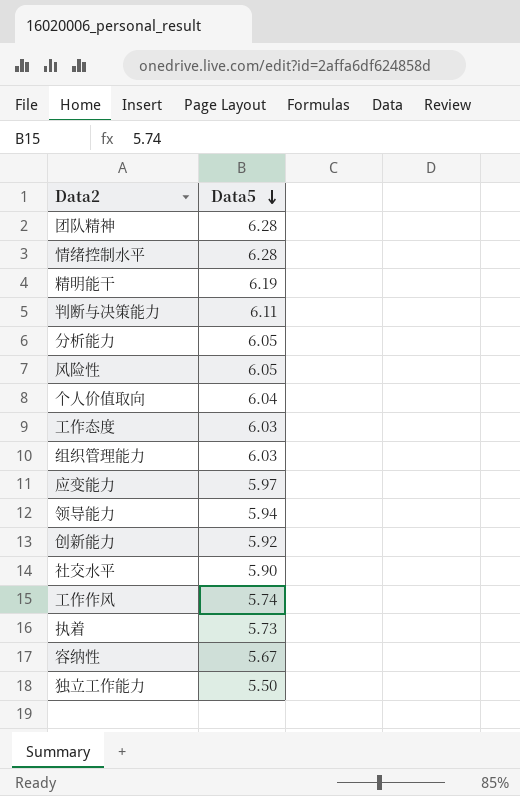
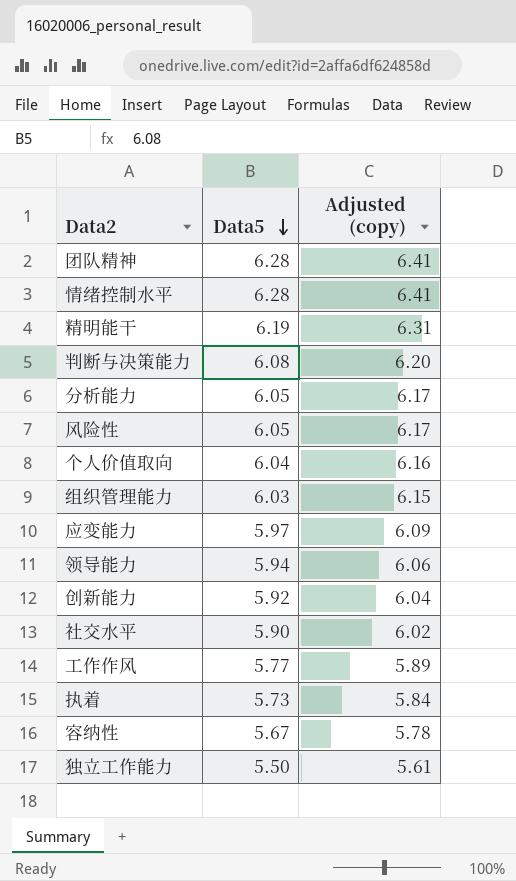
column Adjusted (copy) | formula: none -> [Data5] * 1.02
row 工作态度: 6.03 -> none
判断与决策能力 | Data5: 6.11 -> 6.08
工作作风 | Data5: 5.74 -> 5.77

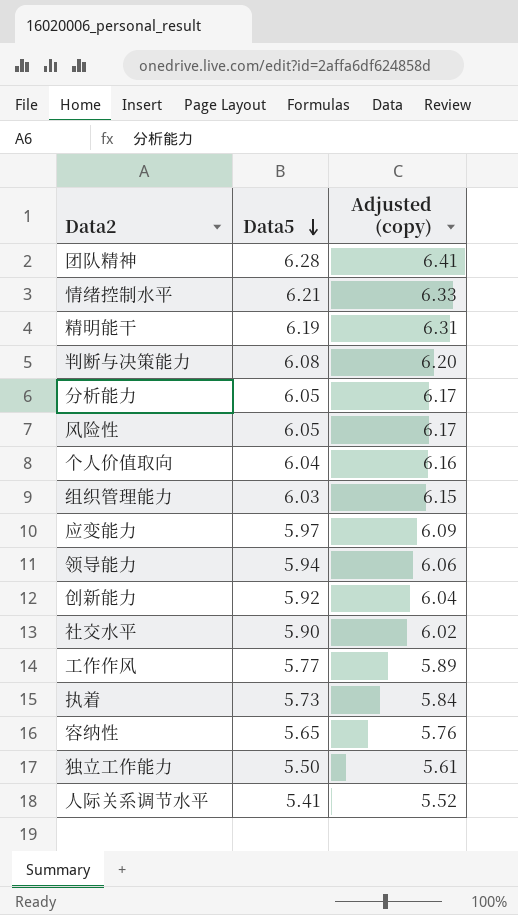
情绪控制水平 | Data5: 6.28 -> 6.21
情绪控制水平 | Adjusted (copy): 6.41 -> 6.33
容纳性 | Data5: 5.67 -> 5.65
容纳性 | Adjusted (copy): 5.78 -> 5.76
row 人际关系调节水平: none -> 5.41 | 5.52

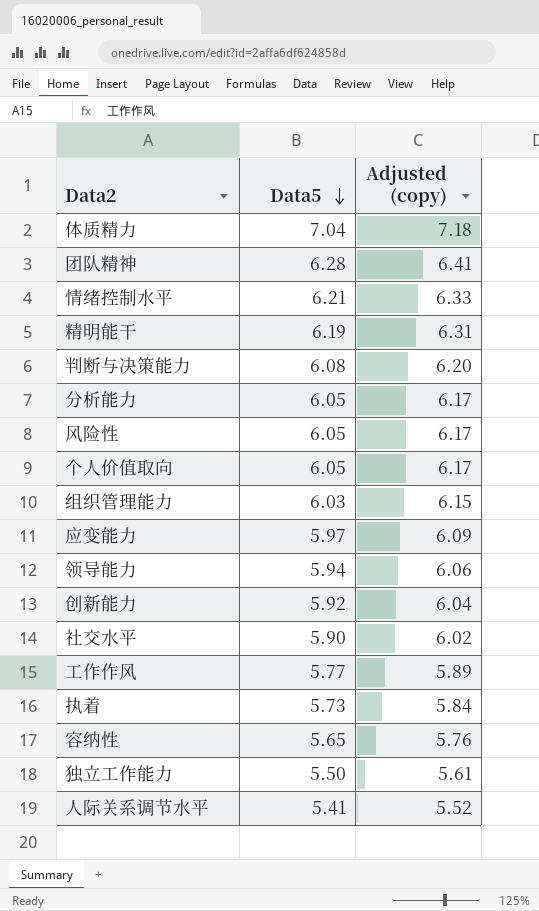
row 体质精力: none -> 7.04 | 7.18
个人价值取向 | Data5: 6.04 -> 6.05
个人价值取向 | Adjusted (copy): 6.16 -> 6.17

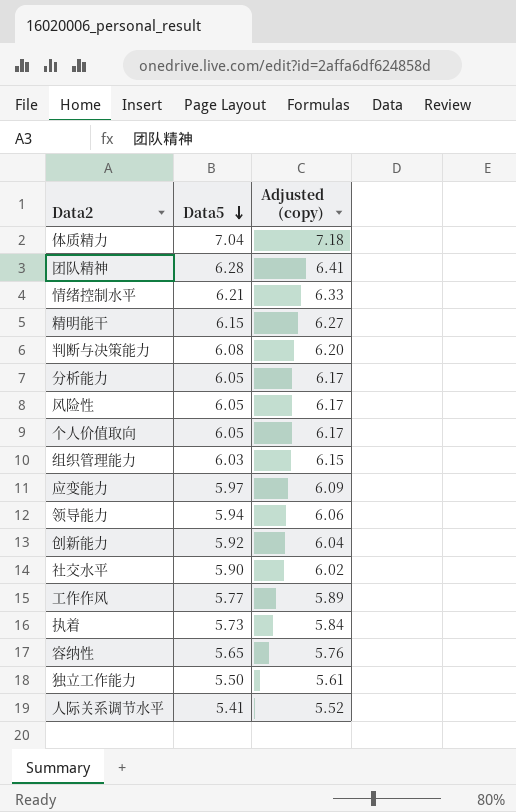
精明能干 | Data5: 6.19 -> 6.15
精明能干 | Adjusted (copy): 6.31 -> 6.27

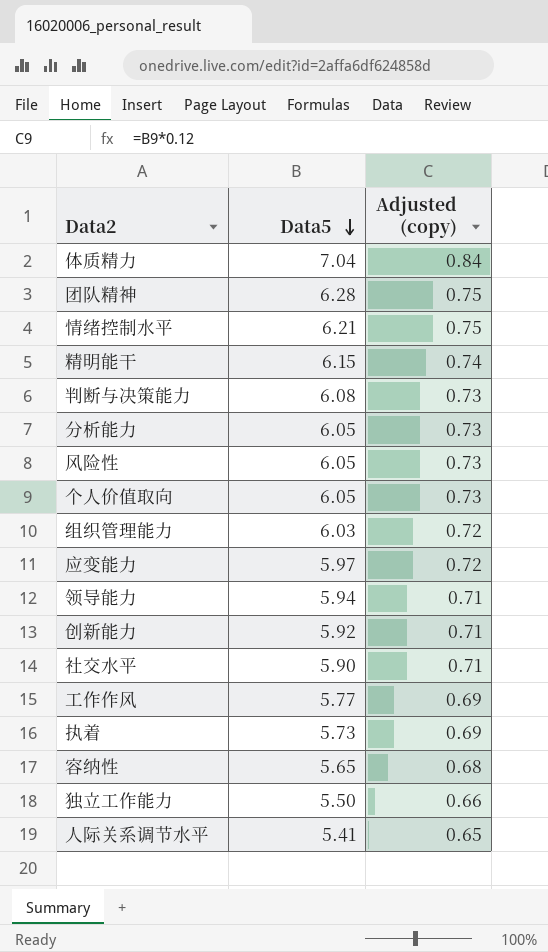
column Adjusted (copy) | formula: [Data5] * 1.02 -> [Data5] * 0.12

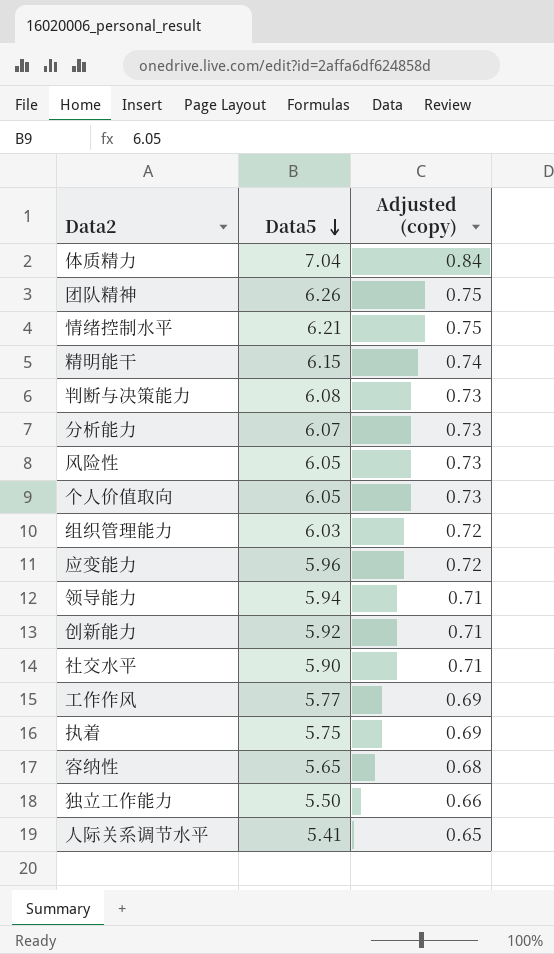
团队精神 | Data5: 6.28 -> 6.26
分析能力 | Data5: 6.05 -> 6.07
应变能力 | Data5: 5.97 -> 5.96
执着 | Data5: 5.73 -> 5.75

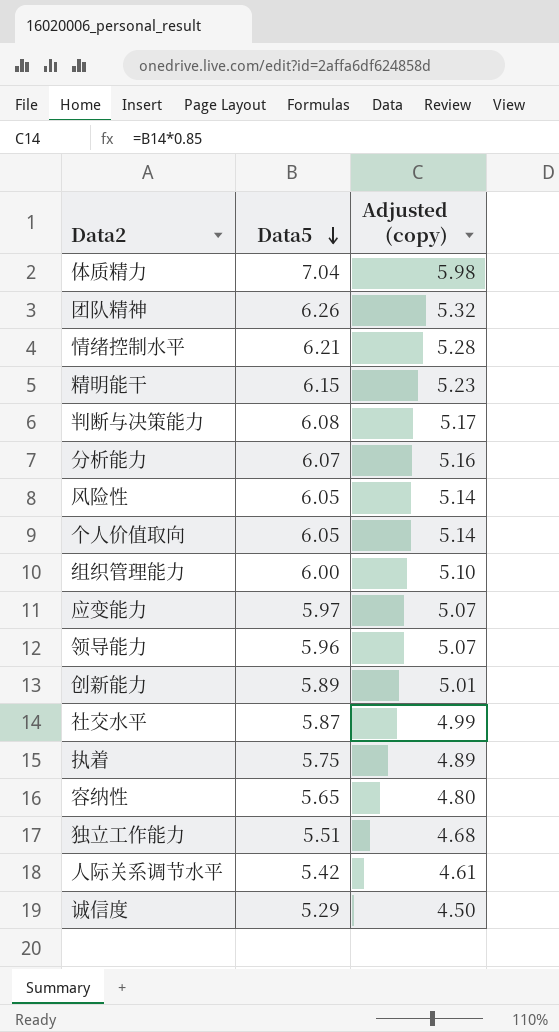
column Adjusted (copy) | formula: [Data5] * 0.12 -> [Data5] * 0.85
row 工作作风: 5.77 | 0.69 -> none
组织管理能力 | Data5: 6.03 -> 6.00
应变能力 | Data5: 5.96 -> 5.97
领导能力 | Data5: 5.94 -> 5.96
创新能力 | Data5: 5.92 -> 5.89
社交水平 | Data5: 5.90 -> 5.87
独立工作能力 | Data5: 5.50 -> 5.51
人际关系调节水平 | Data5: 5.41 -> 5.42
row 诚信度: none -> 5.29 | 4.50

